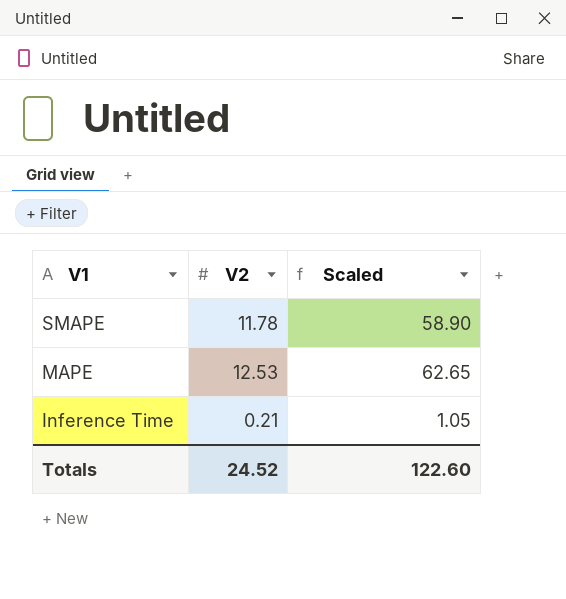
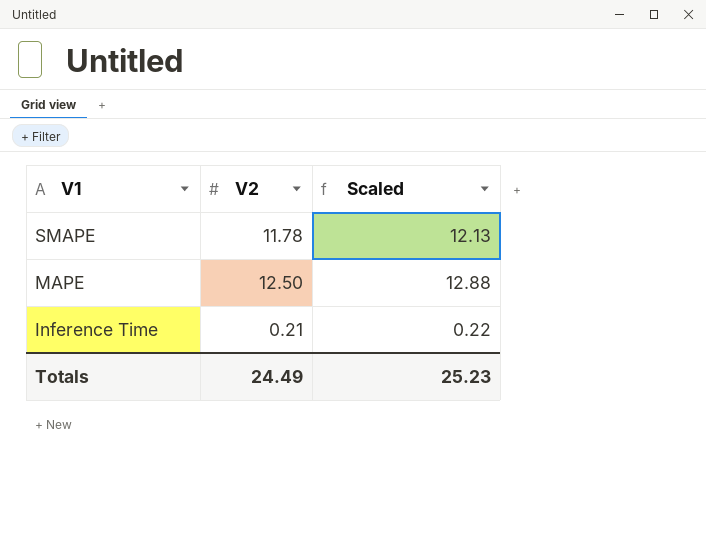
column Scaled | formula: [V2] * 5 -> [V2] * 1.03
MAPE | V2: 12.53 -> 12.50
Totals | V2: 24.52 -> 24.49
Totals | Scaled: 122.60 -> 25.23

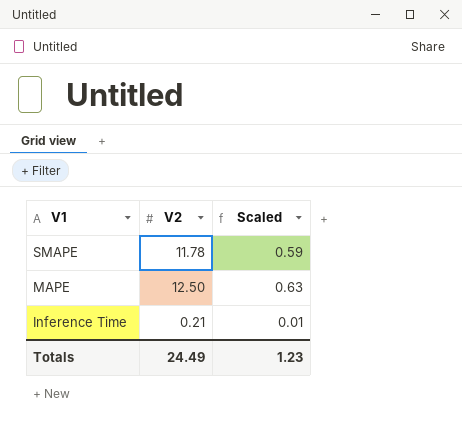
column Scaled | formula: [V2] * 1.03 -> [V2] * 0.05
Totals | Scaled: 25.23 -> 1.23

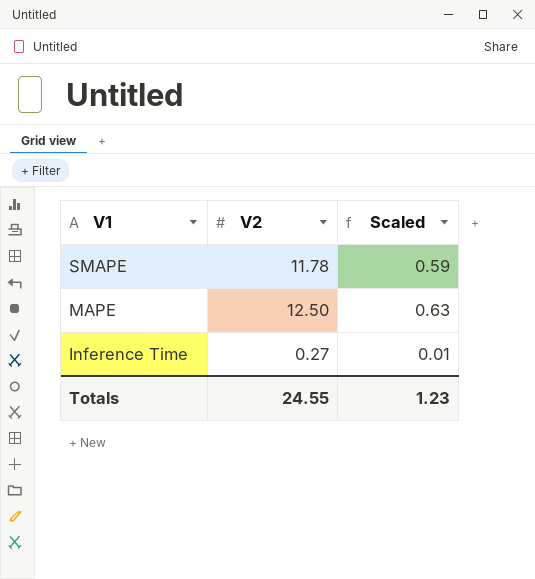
Inference Time | V2: 0.21 -> 0.27
Totals | V2: 24.49 -> 24.55

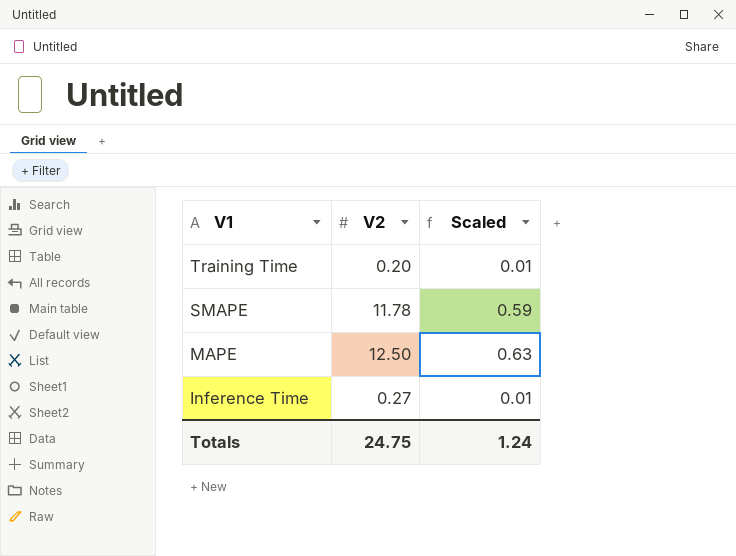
row Training Time: none -> 0.20 | 0.01
Totals | V2: 24.55 -> 24.75
Totals | Scaled: 1.23 -> 1.24

